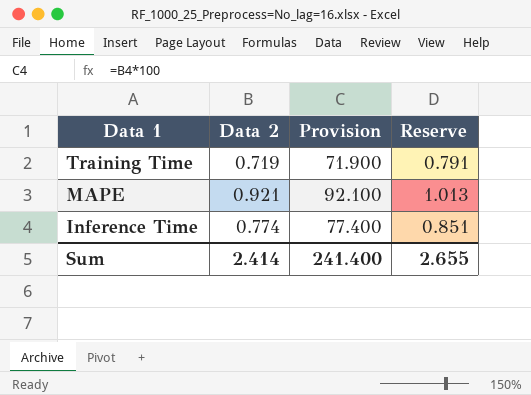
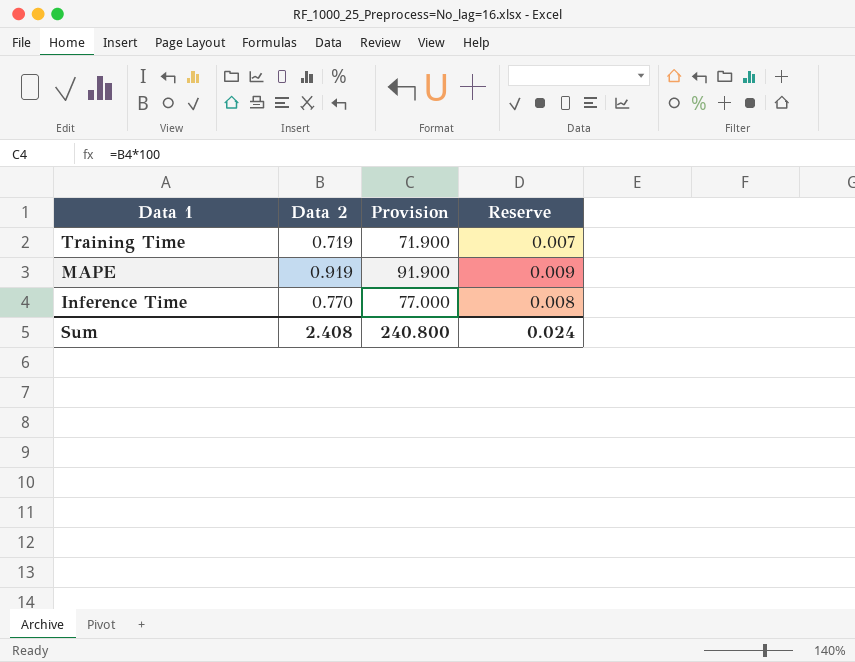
column Reserve | formula: [Data 2] * 1.1 -> [Data 2] * 0.01
MAPE | Data 2: 0.921 -> 0.919
MAPE | Provision: 92.100 -> 91.900
Inference Time | Data 2: 0.774 -> 0.770
Inference Time | Provision: 77.400 -> 77.000
Sum | Data 2: 2.414 -> 2.408
Sum | Provision: 241.400 -> 240.800
Sum | Reserve: 2.655 -> 0.024

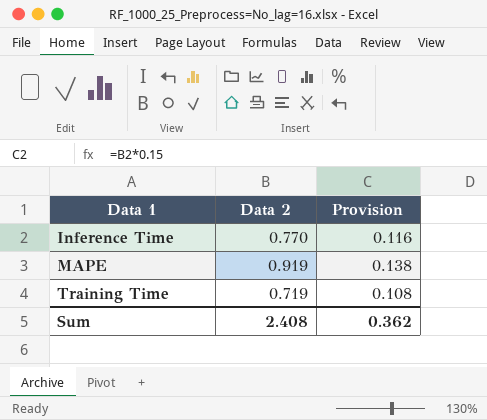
row order: Data 1 descending -> Data 1 ascending
column Reserve | formula: [Data 2] * 0.01 -> none
column Provision | formula: [Data 2] * 100 -> [Data 2] * 0.15
Sum | Provision: 240.800 -> 0.362

